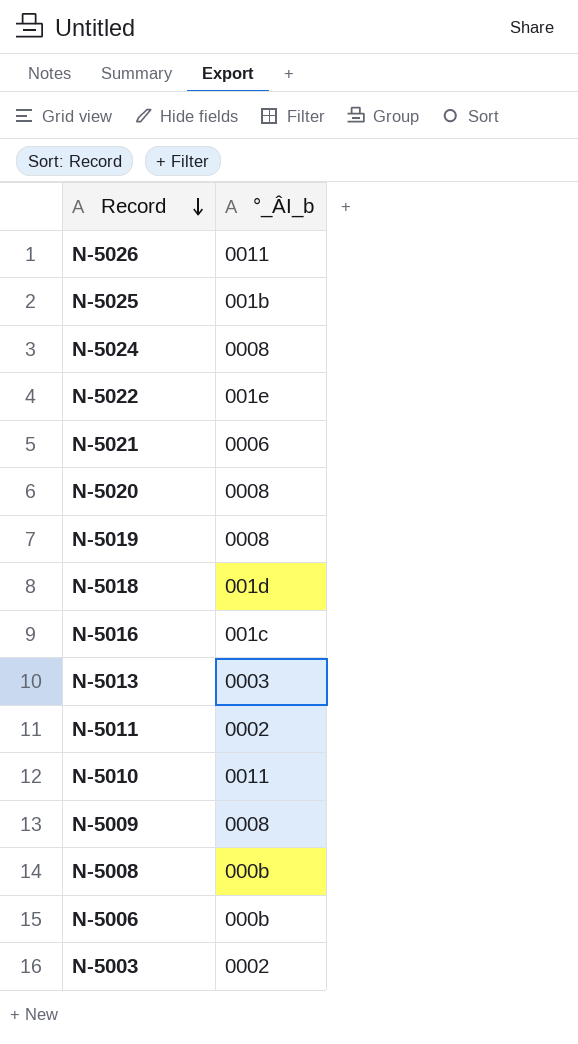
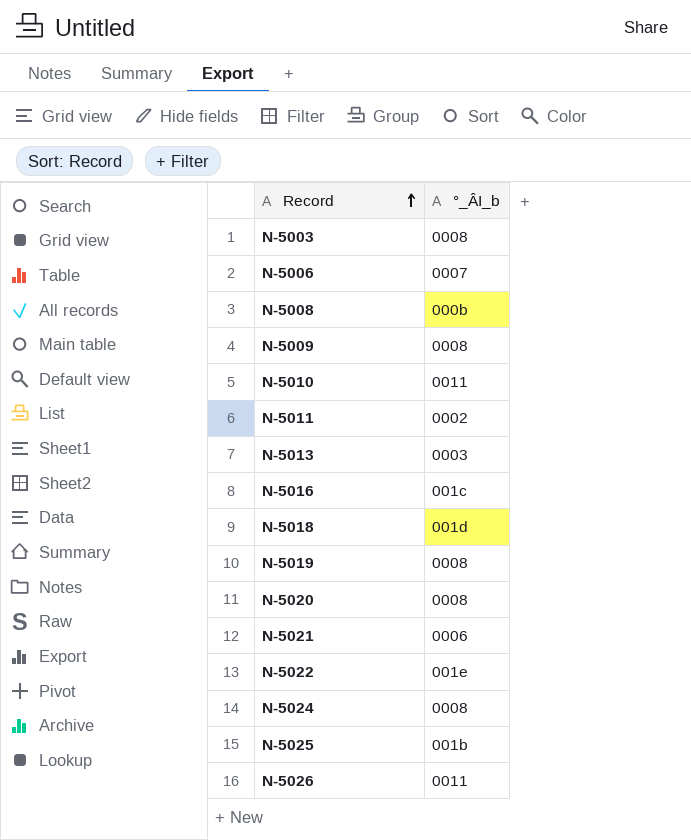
row order: Record descending -> Record ascending
N-5003 | °_ÂI_b: 0002 -> 0008
N-5006 | °_ÂI_b: 000b -> 0007

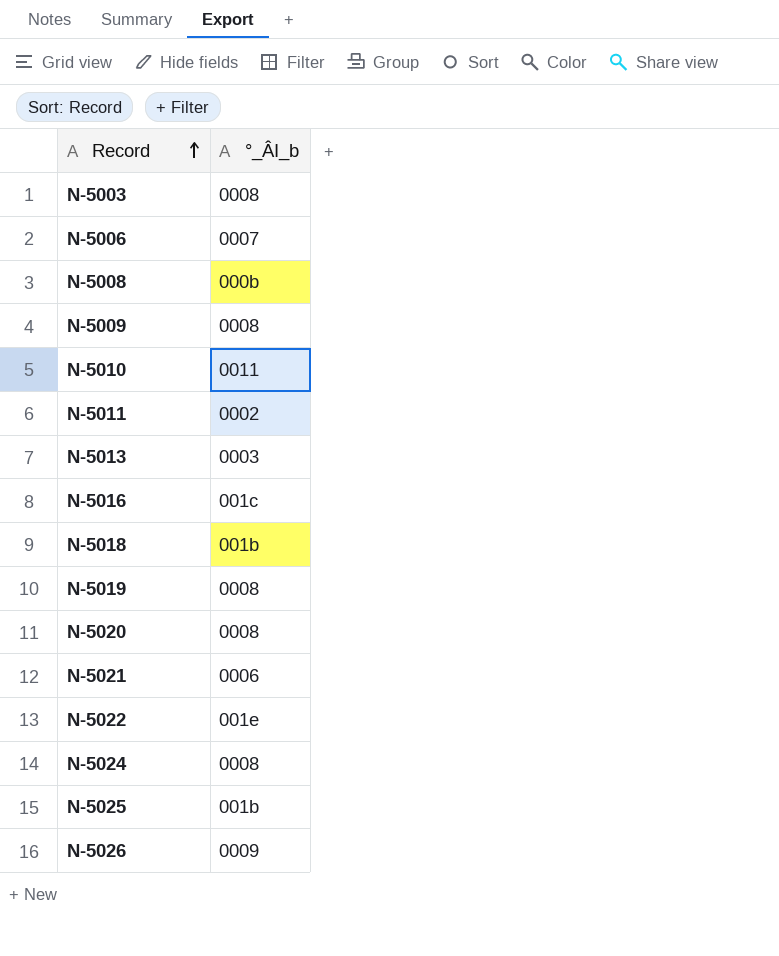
N-5018 | °_ÂI_b: 001d -> 001b
N-5026 | °_ÂI_b: 0011 -> 0009

